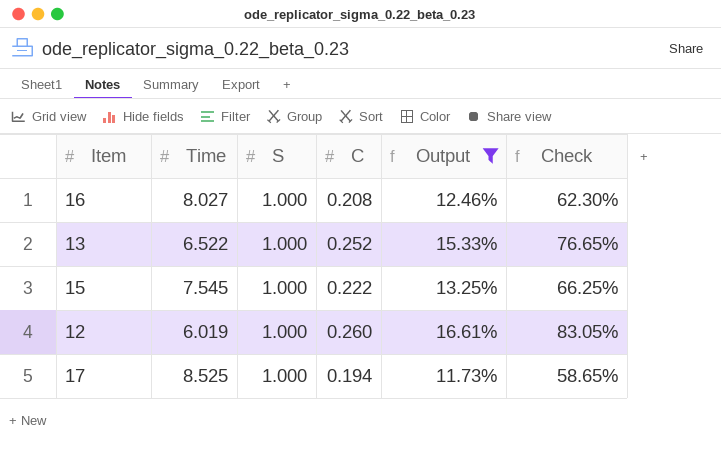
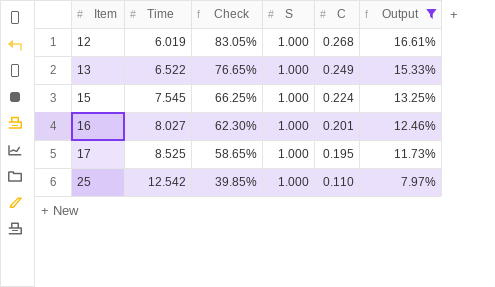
row order: none -> Item ascending
column Check | position: 6 -> 3
12 | C: 0.260 -> 0.268
13 | C: 0.252 -> 0.249
15 | C: 0.222 -> 0.224
16 | C: 0.208 -> 0.201
17 | C: 0.194 -> 0.195
row 25: none -> 12.542 | 39.85% | 1.000 | 0.110 | 7.97%

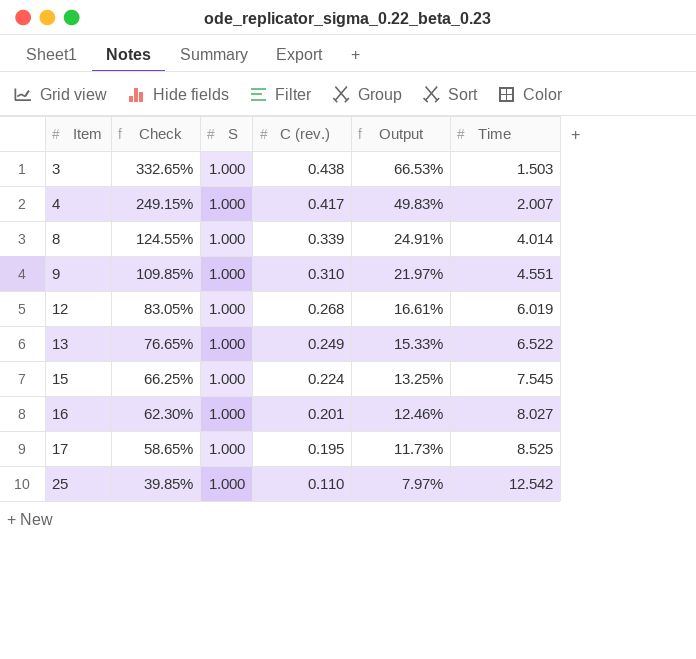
filter: Output <= 16.61% -> none
column name: C -> C (rev.)
column Time | position: 2 -> 6

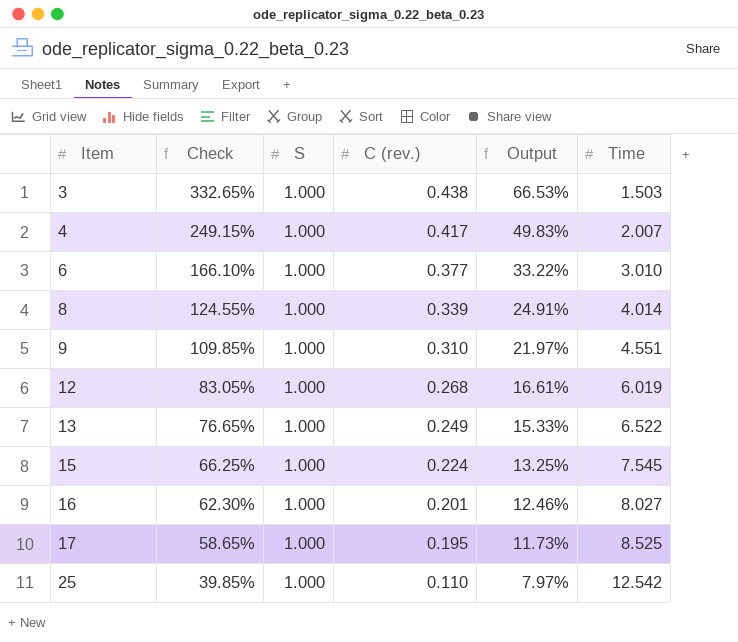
row 6: none -> 166.10% | 1.000 | 0.377 | 33.22% | 3.010

